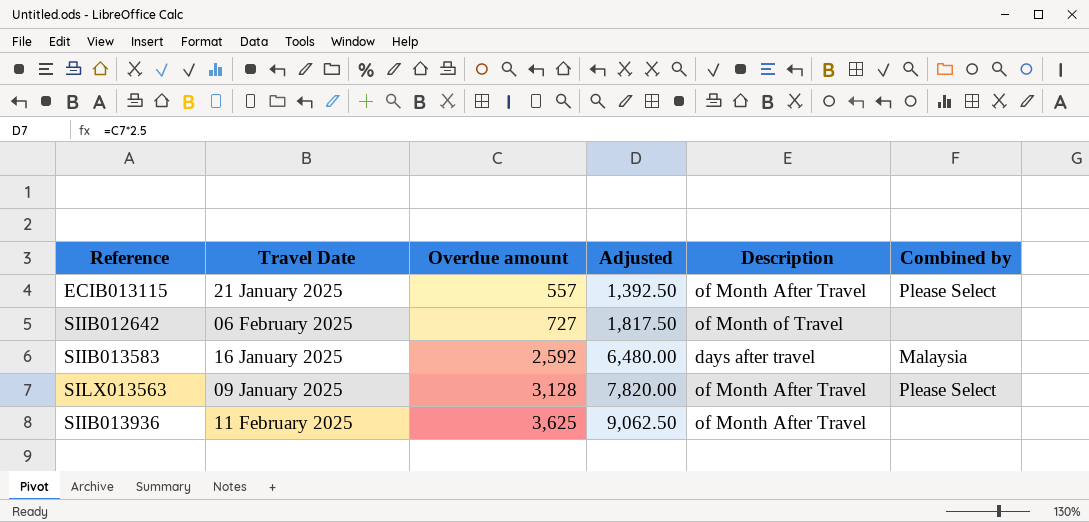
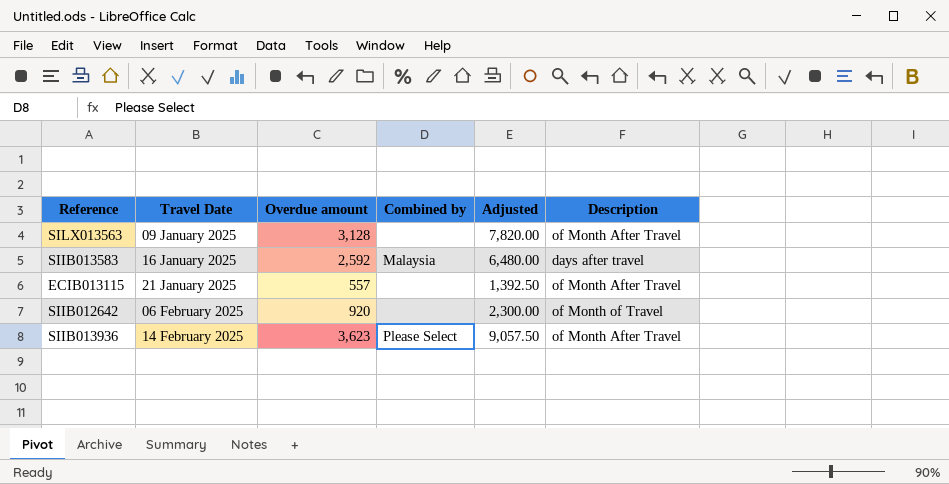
row order: Overdue amount ascending -> Travel Date ascending
column Combined by | position: 6 -> 4
SILX013563 | Combined by: Please Select -> none
ECIB013115 | Combined by: Please Select -> none
SIIB012642 | Overdue amount: 727 -> 920
SIIB012642 | Adjusted: 1,817.50 -> 2,300.00
SIIB013936 | Travel Date: 11 February 2025 -> 14 February 2025
SIIB013936 | Overdue amount: 3,625 -> 3,623
SIIB013936 | Combined by: none -> Please Select
SIIB013936 | Adjusted: 9,062.50 -> 9,057.50

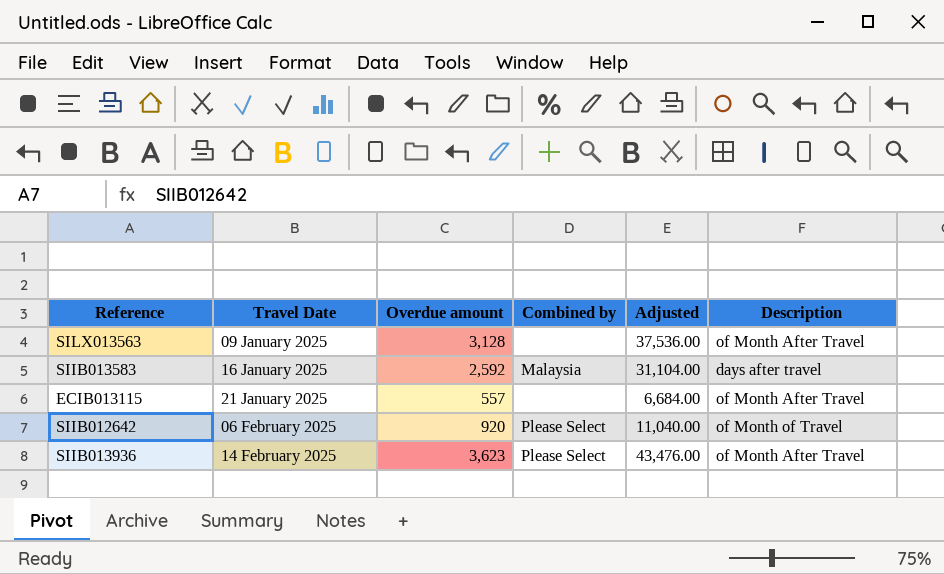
column Adjusted | formula: [Overdue amount] * 2.5 -> [Overdue amount] * 12
SIIB012642 | Combined by: none -> Please Select

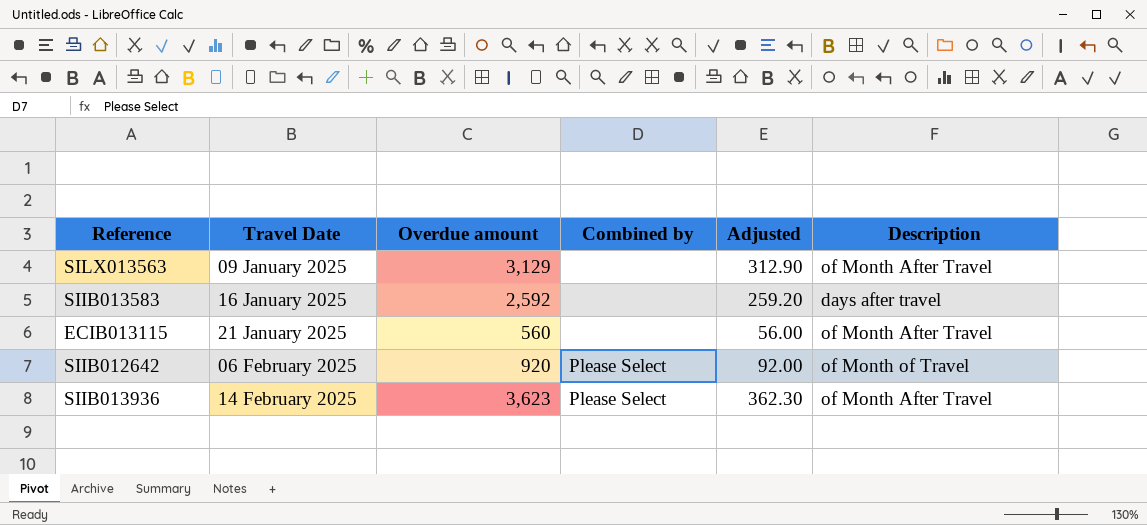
column Adjusted | formula: [Overdue amount] * 12 -> [Overdue amount] * 0.1
SILX013563 | Overdue amount: 3,128 -> 3,129
SIIB013583 | Combined by: Malaysia -> none
ECIB013115 | Overdue amount: 557 -> 560

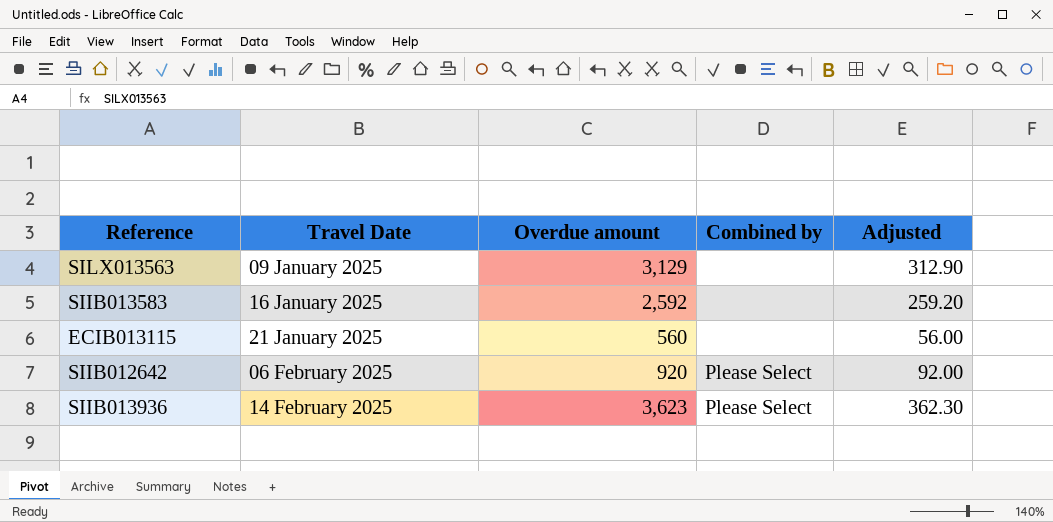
column Description | position: 6 -> none

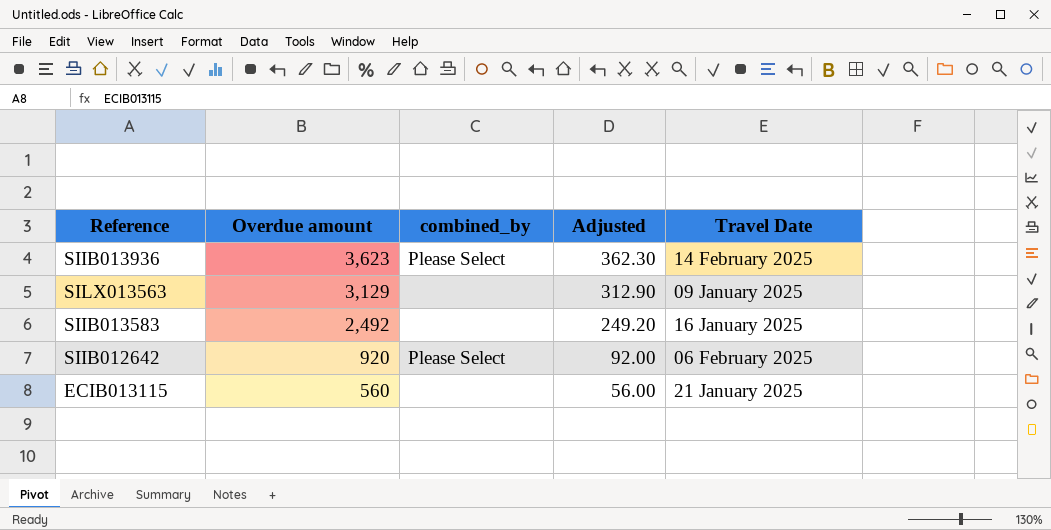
row order: Travel Date ascending -> Overdue amount descending
column name: Combined by -> combined_by
column Travel Date | position: 2 -> 5
SIIB013583 | Overdue amount: 2,592 -> 2,492
SIIB013583 | Adjusted: 259.20 -> 249.20

